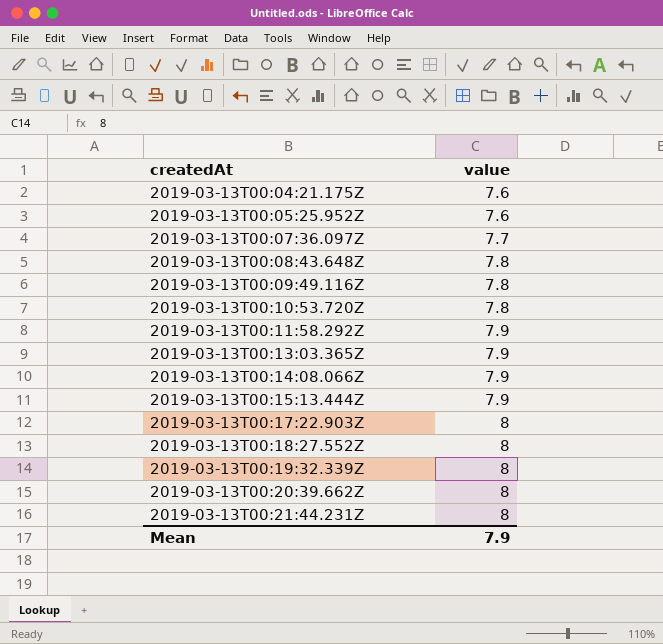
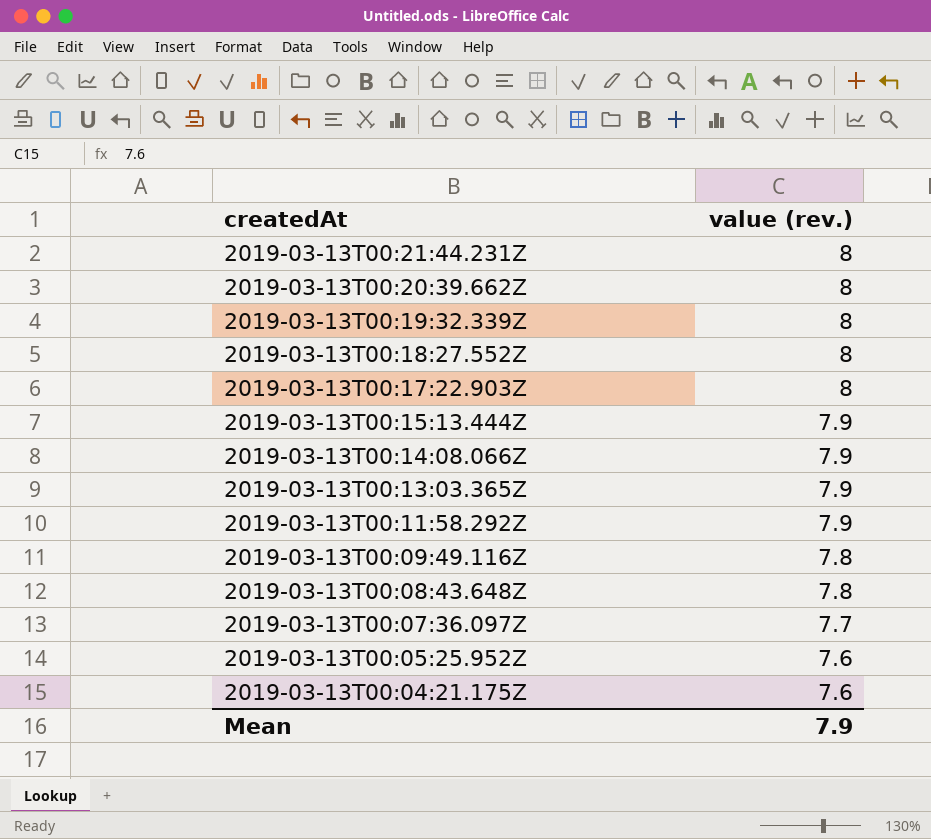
row order: createdAt ascending -> createdAt descending
column name: value -> value (rev.)
row 2019-03-13T00:10:53.720Z: 7.8 -> none

